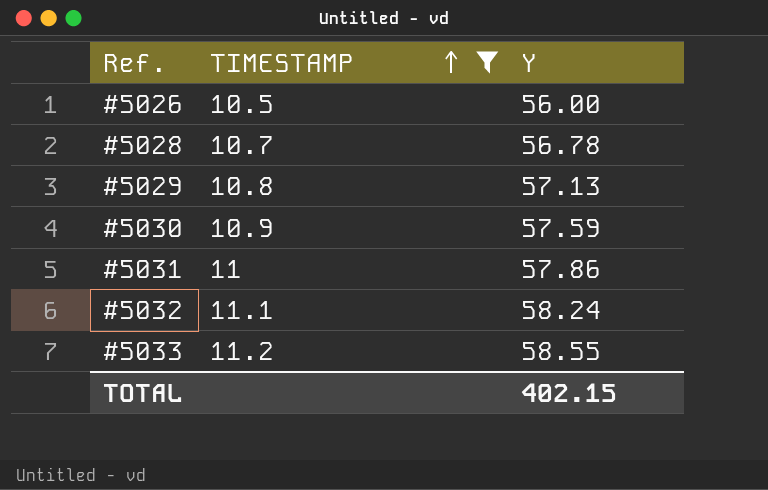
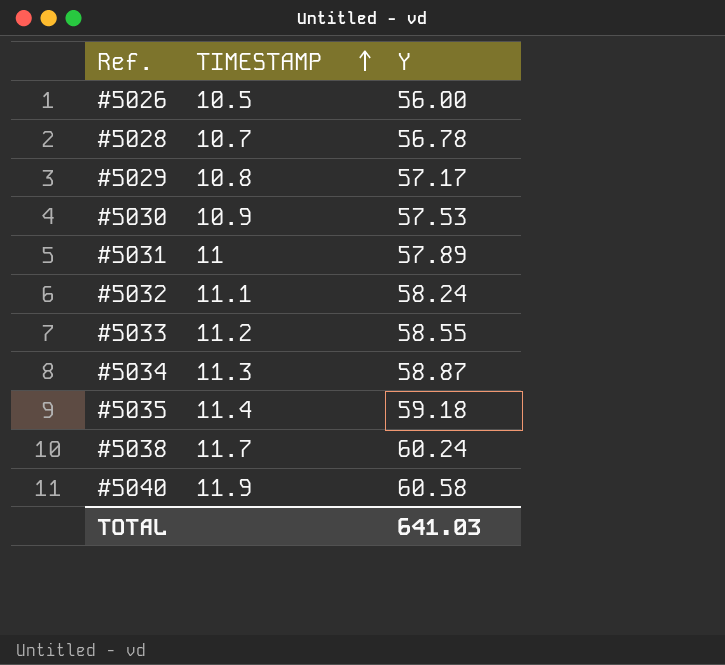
filter: TIMESTAMP <= 11.2 -> none
#5029 | Y: 57.13 -> 57.17
#5030 | Y: 57.59 -> 57.53
#5031 | Y: 57.86 -> 57.89
TOTAL | Y: 402.15 -> 641.03

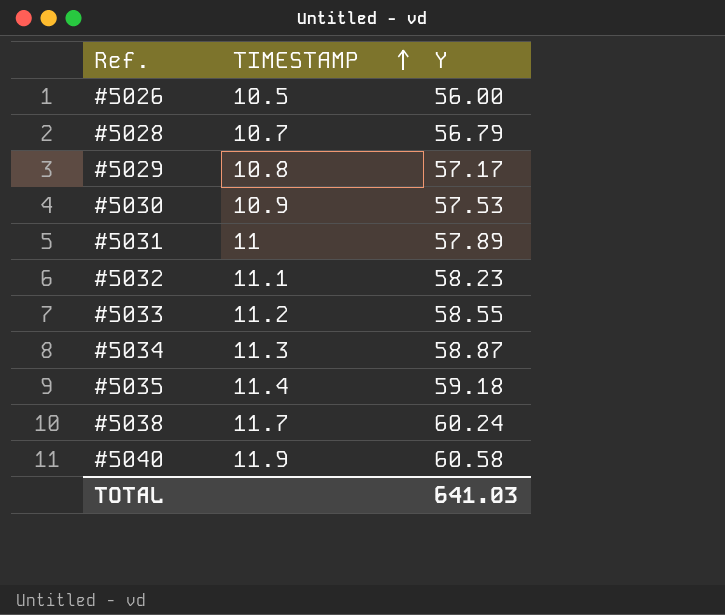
#5028 | Y: 56.78 -> 56.79
#5032 | Y: 58.24 -> 58.23

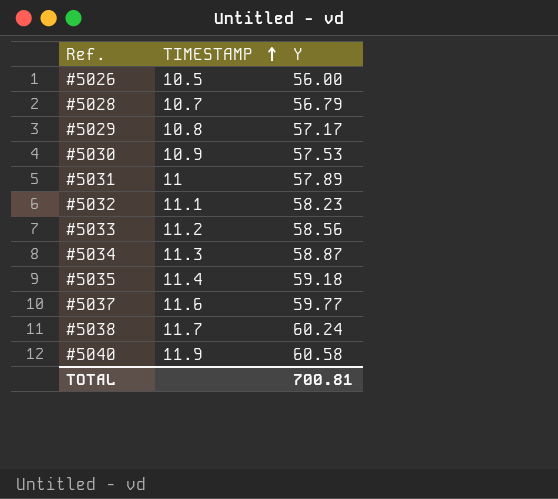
#5033 | Y: 58.55 -> 58.56
row #5037: none -> 11.6 | 59.77
TOTAL | Y: 641.03 -> 700.81

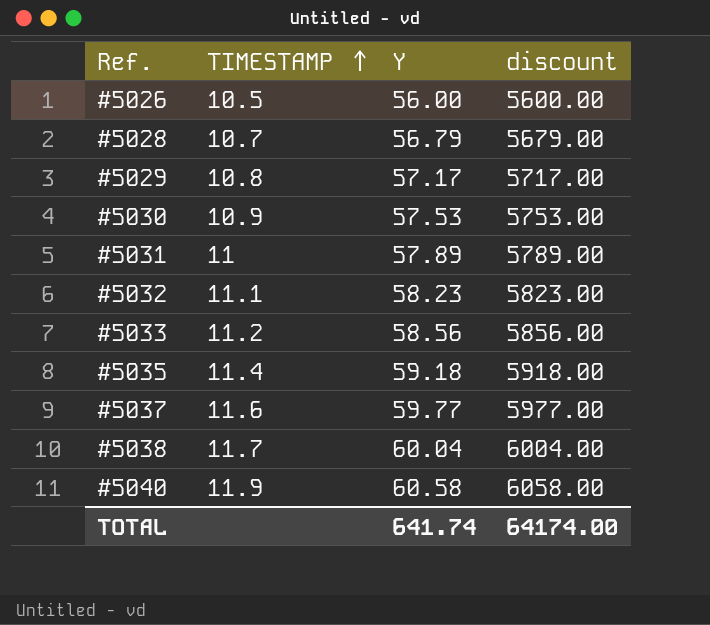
column discount | formula: none -> [Y] * 100
row #5034: 11.3 | 58.87 -> none
#5038 | Y: 60.24 -> 60.04
TOTAL | Y: 700.81 -> 641.74

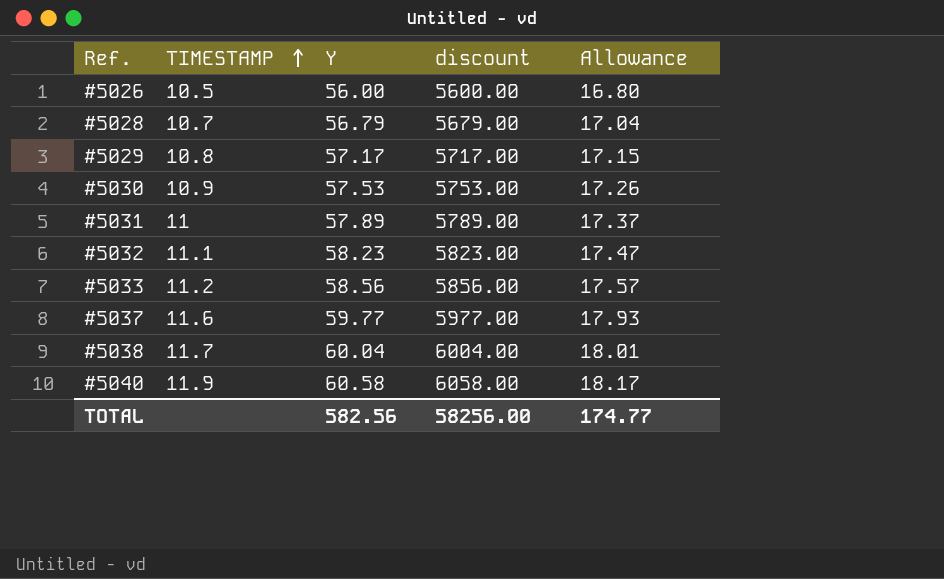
column Allowance | formula: none -> [Y] * 0.3
row #5035: 11.4 | 59.18 | 5918.00 -> none
TOTAL | Y: 641.74 -> 582.56
TOTAL | discount: 64174.00 -> 58256.00

